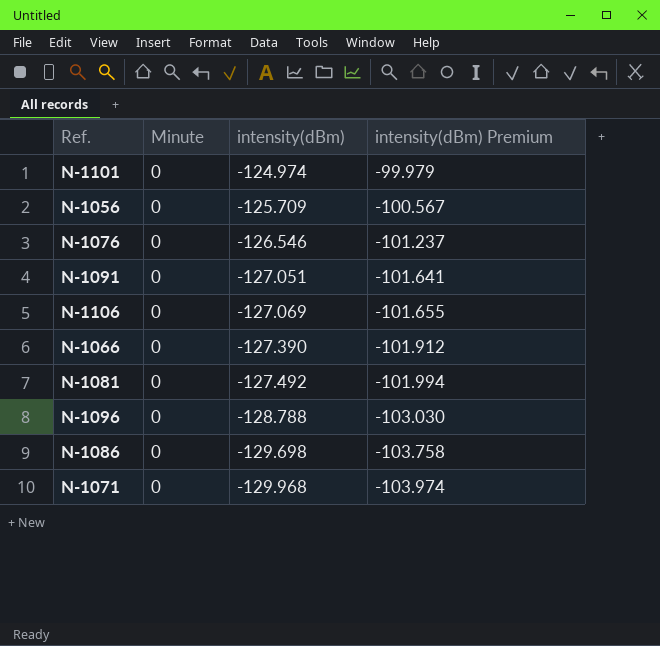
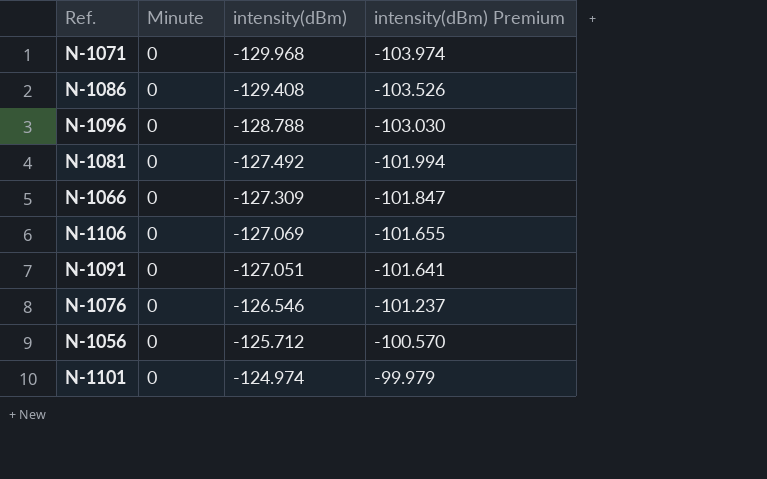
row order: intensity(dBm) descending -> intensity(dBm) ascending
N-1086 | intensity(dBm): -129.698 -> -129.408
N-1086 | intensity(dBm) Premium: -103.758 -> -103.526
N-1066 | intensity(dBm): -127.390 -> -127.309
N-1066 | intensity(dBm) Premium: -101.912 -> -101.847
N-1056 | intensity(dBm): -125.709 -> -125.712
N-1056 | intensity(dBm) Premium: -100.567 -> -100.570

